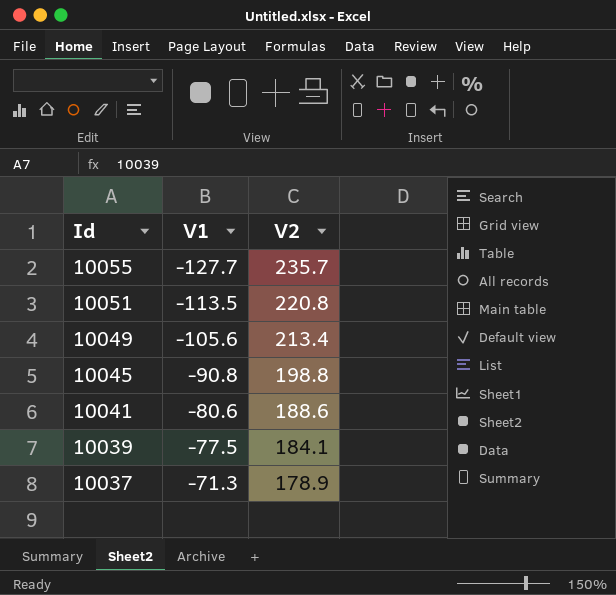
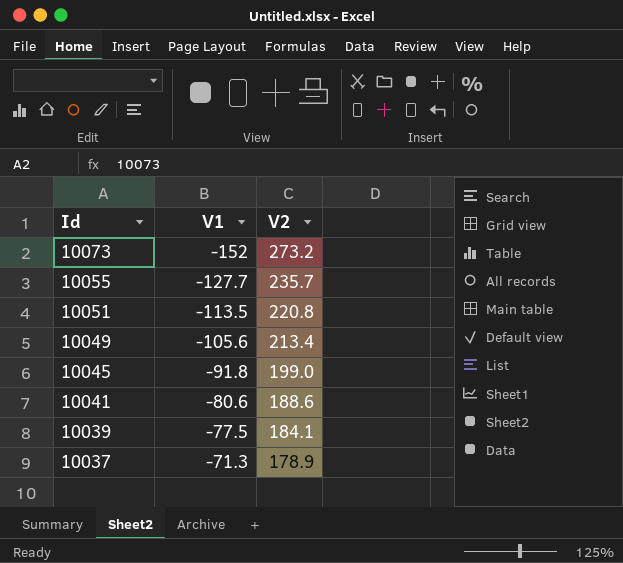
row 10073: none -> -152 | 273.2
10045 | V1: -90.8 -> -91.8
10045 | V2: 198.8 -> 199.0

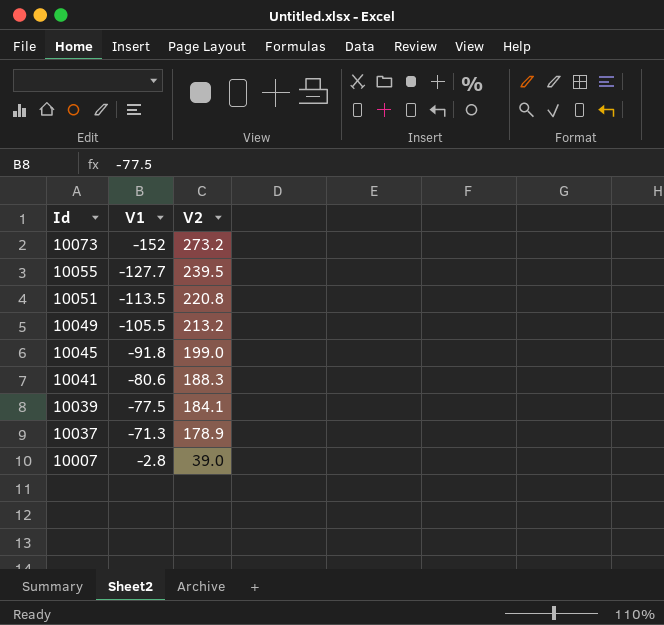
10055 | V2: 235.7 -> 239.5
10049 | V1: -105.6 -> -105.5
10049 | V2: 213.4 -> 213.2
10041 | V2: 188.6 -> 188.3
row 10007: none -> -2.8 | 39.0

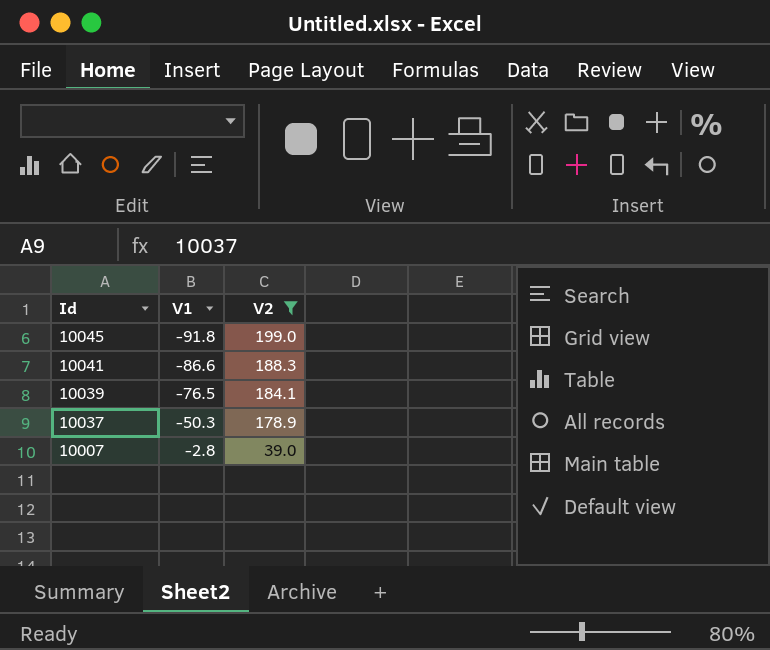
filter: none -> V2 <= 199.0
10041 | V1: -80.6 -> -86.6
10039 | V1: -77.5 -> -76.5
10037 | V1: -71.3 -> -50.3

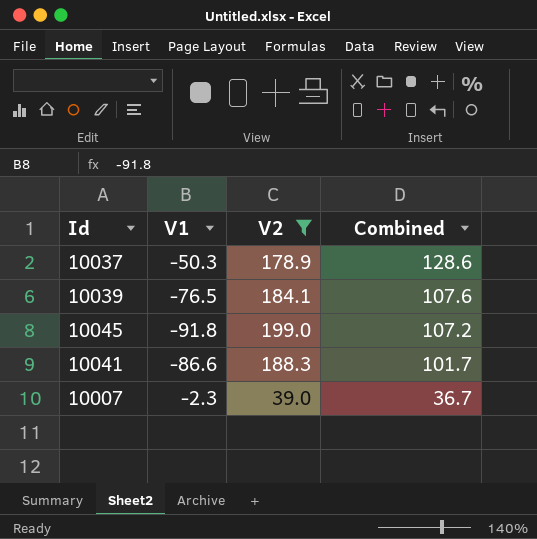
row order: Id descending -> Combined descending
column Combined | formula: none -> [V1] + [V2]
10007 | V1: -2.8 -> -2.3

